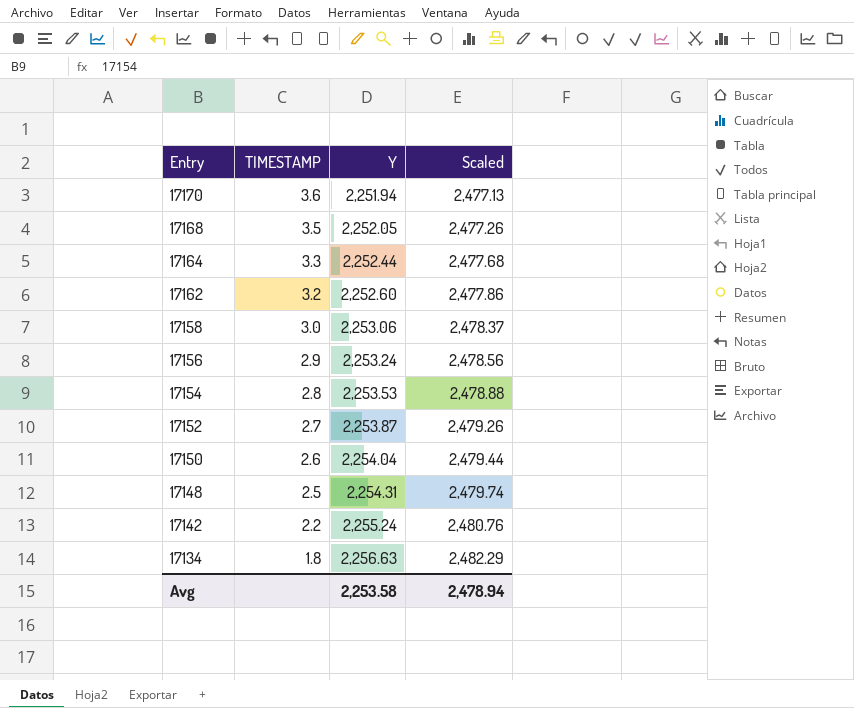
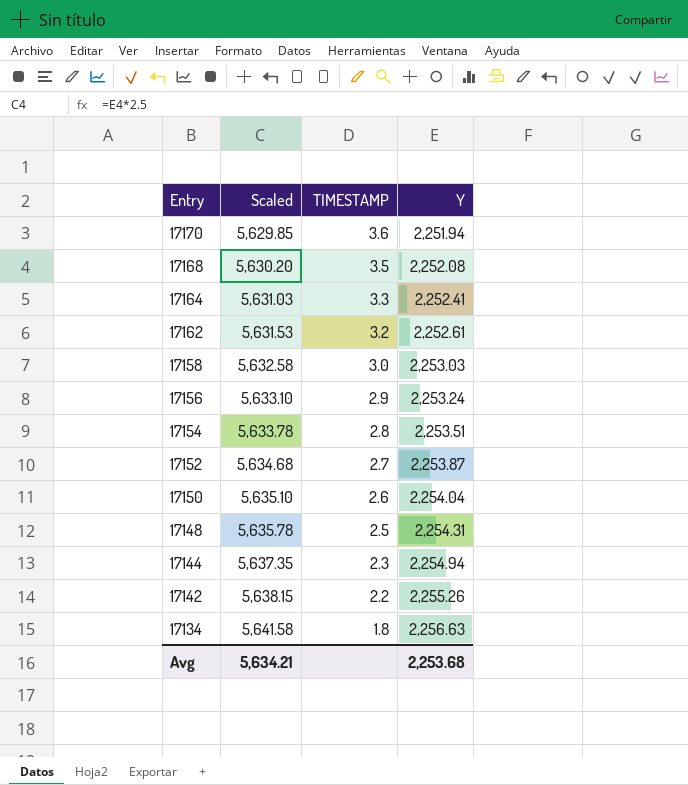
column Scaled | formula: [Y] * 1.1 -> [Y] * 2.5
column Scaled | position: 4 -> 2
17168 | Y: 2,252.05 -> 2,252.08
17164 | Y: 2,252.44 -> 2,252.41
17162 | Y: 2,252.60 -> 2,252.61
17158 | Y: 2,253.06 -> 2,253.03
17154 | Y: 2,253.53 -> 2,253.51
row 17144: none -> 5,637.35 | 2.3 | 2,254.94
17142 | Y: 2,255.24 -> 2,255.26
Avg | Scaled: 2,478.94 -> 5,634.21
Avg | Y: 2,253.58 -> 2,253.68

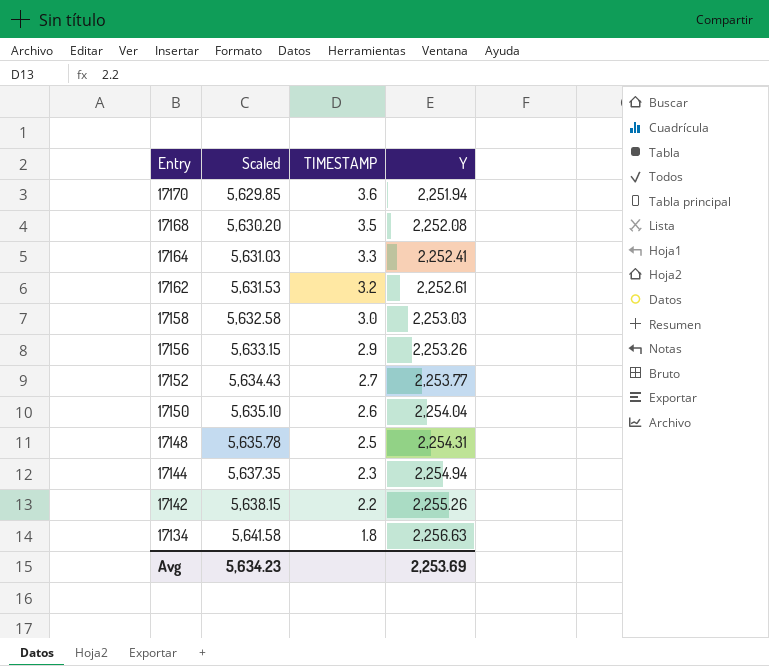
row 17154: 5,633.78 | 2.8 | 2,253.51 -> none
17156 | Scaled: 5,633.10 -> 5,633.15
17156 | Y: 2,253.24 -> 2,253.26
17152 | Scaled: 5,634.68 -> 5,634.43
17152 | Y: 2,253.87 -> 2,253.77
Avg | Scaled: 5,634.21 -> 5,634.23
Avg | Y: 2,253.68 -> 2,253.69

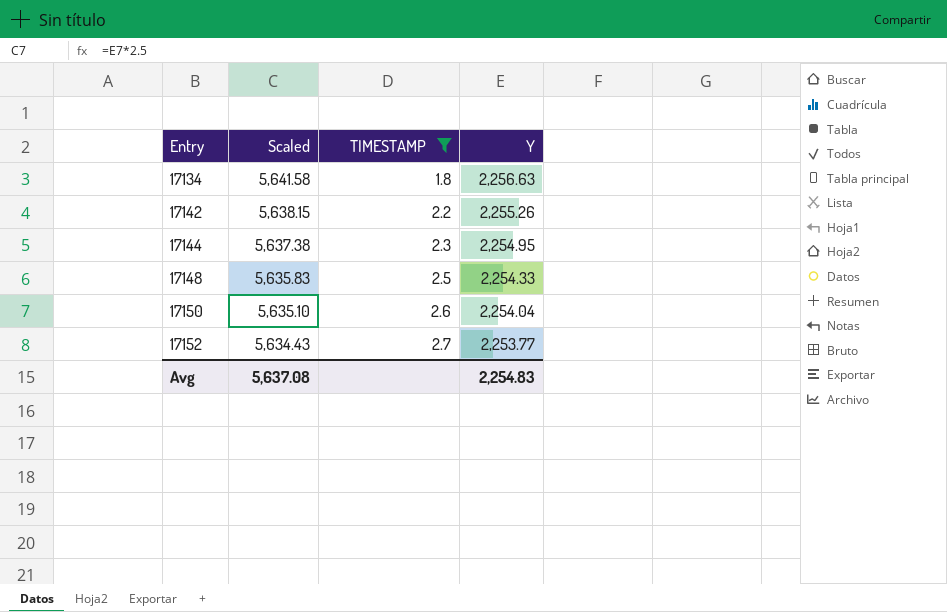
filter: none -> TIMESTAMP <= 2.7
row order: Entry descending -> Entry ascending
17144 | Scaled: 5,637.35 -> 5,637.38
17144 | Y: 2,254.94 -> 2,254.95
17148 | Scaled: 5,635.78 -> 5,635.83
17148 | Y: 2,254.31 -> 2,254.33
Avg | Scaled: 5,634.23 -> 5,637.08
Avg | Y: 2,253.69 -> 2,254.83

